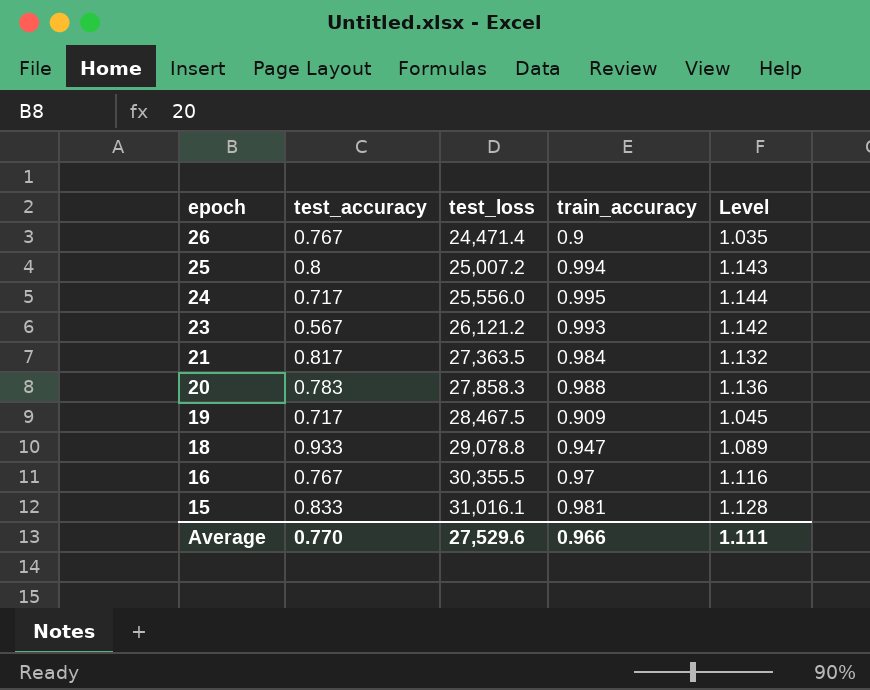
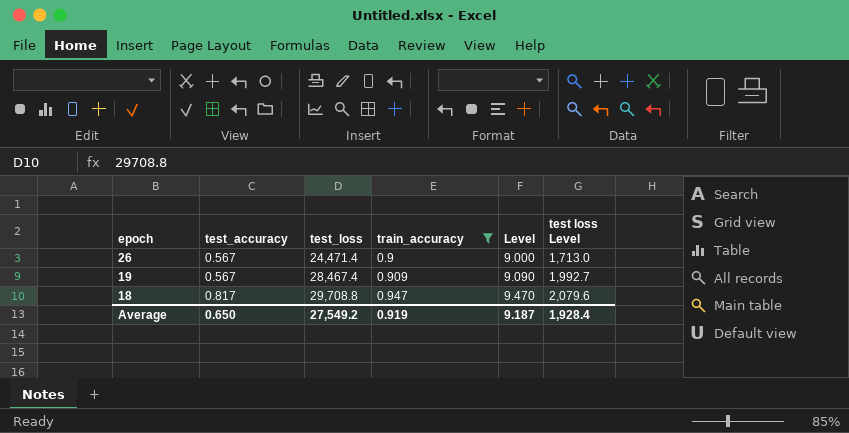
filter: none -> train_accuracy <= 0.947
column Level | formula: [train_accuracy] * 1.15 -> [train_accuracy] * 10
column test loss Level | formula: none -> [test_loss] * 0.07
26 | test_accuracy: 0.767 -> 0.567
19 | test_accuracy: 0.717 -> 0.567
19 | test_loss: 28,467.5 -> 28,467.4
18 | test_accuracy: 0.933 -> 0.817
18 | test_loss: 29,078.8 -> 29,708.8
Average | test_accuracy: 0.770 -> 0.650
Average | test_loss: 27,529.6 -> 27,549.2
Average | train_accuracy: 0.966 -> 0.919
Average | Level: 1.111 -> 9.187

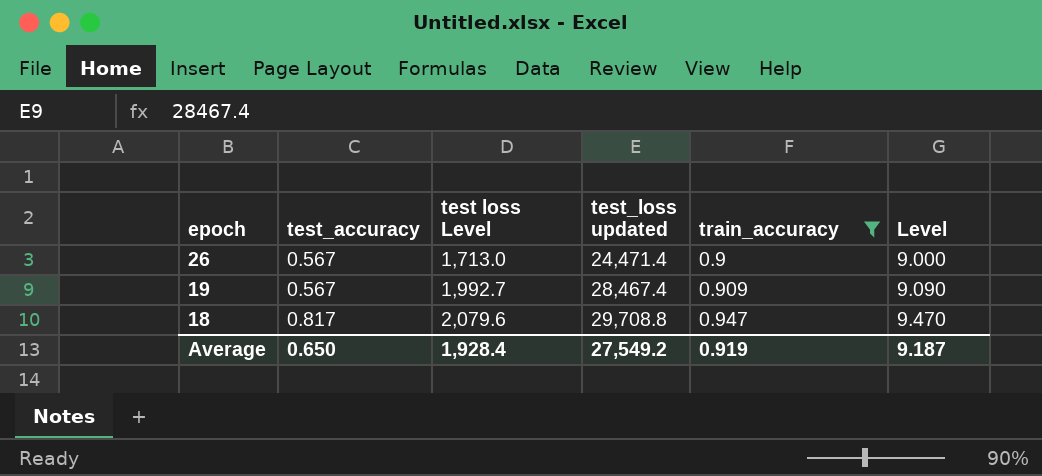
column test loss Level | position: 6 -> 3
column name: test_loss -> test_loss updated

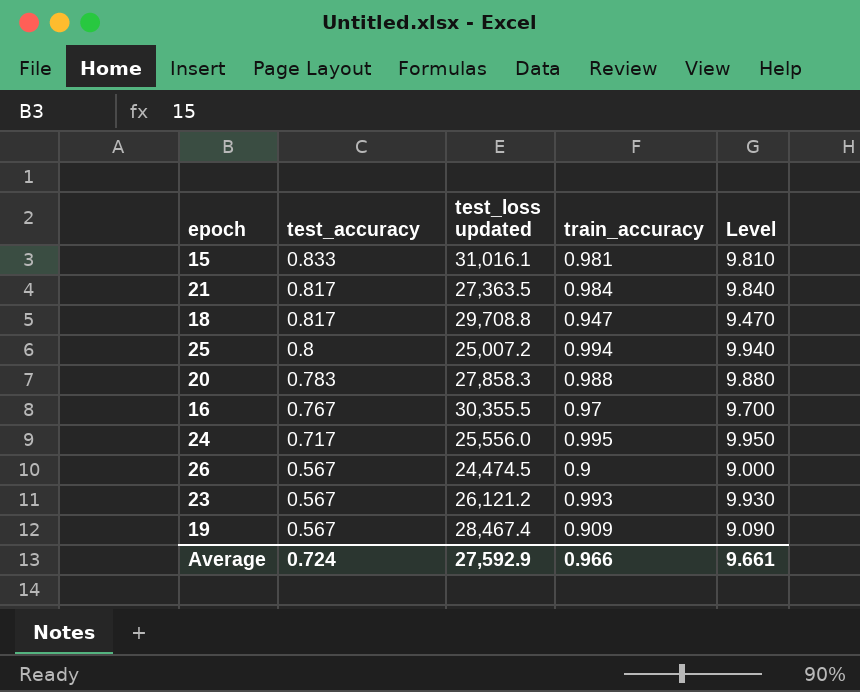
filter: train_accuracy <= 0.947 -> none
row order: epoch descending -> test_accuracy descending
column test loss Level | formula: [test_loss updated] * 0.07 -> none
26 | test_loss updated: 24,471.4 -> 24,474.5
Average | test_accuracy: 0.650 -> 0.724
Average | test_loss updated: 27,549.2 -> 27,592.9
Average | train_accuracy: 0.919 -> 0.966
Average | Level: 9.187 -> 9.661

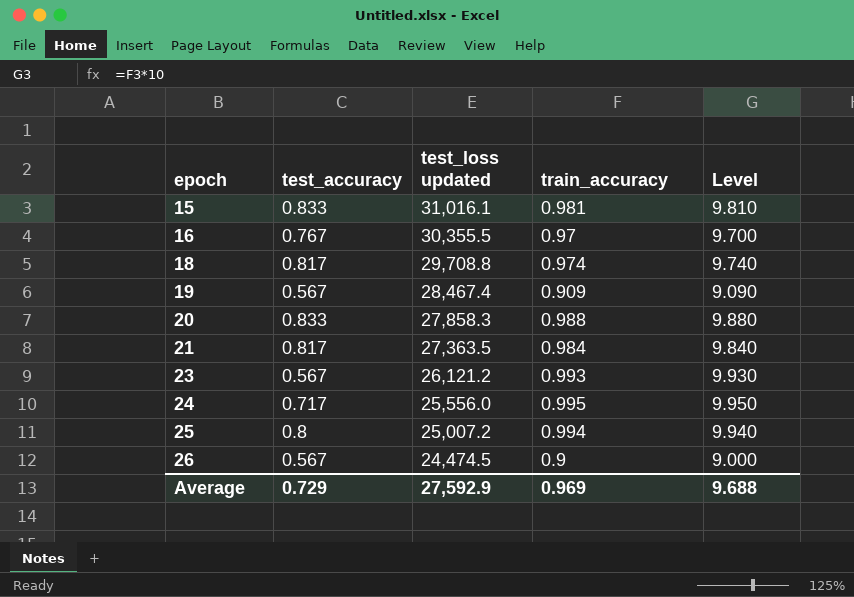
row order: test_accuracy descending -> epoch ascending
18 | train_accuracy: 0.947 -> 0.974
18 | Level: 9.470 -> 9.740
20 | test_accuracy: 0.783 -> 0.833
Average | test_accuracy: 0.724 -> 0.729
Average | train_accuracy: 0.966 -> 0.969
Average | Level: 9.661 -> 9.688

